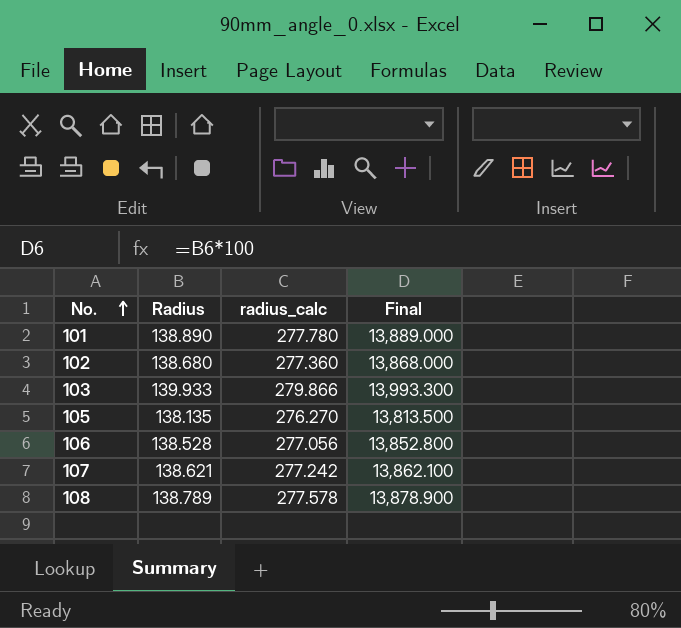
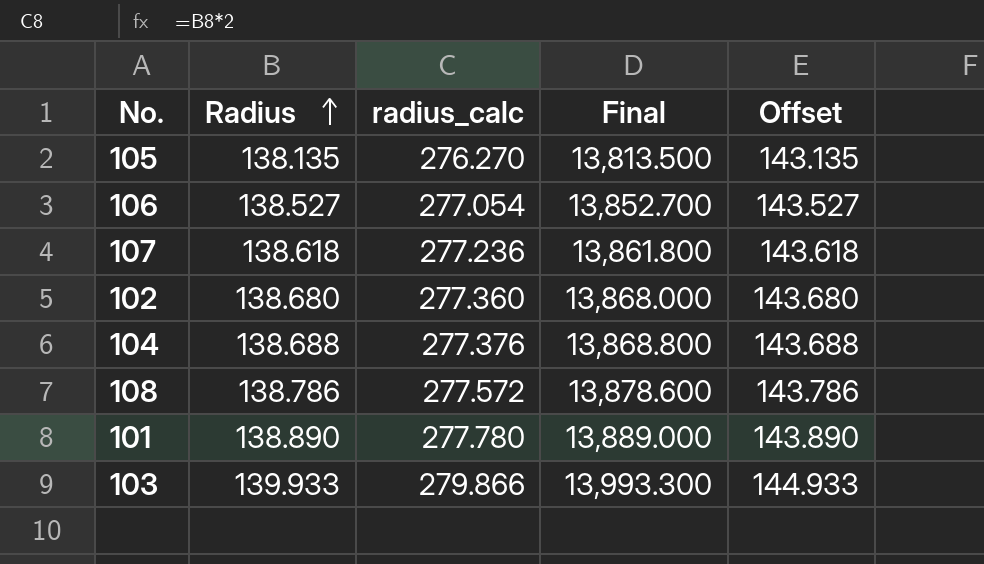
row order: No. ascending -> Radius ascending
column Offset | formula: none -> [Radius] + 5
106 | Radius: 138.528 -> 138.527
106 | radius_calc: 277.056 -> 277.054
106 | Final: 13,852.800 -> 13,852.700
107 | Radius: 138.621 -> 138.618
107 | radius_calc: 277.242 -> 277.236
107 | Final: 13,862.100 -> 13,861.800
row 104: none -> 138.688 | 277.376 | 13,868.800 | 143.688
108 | Radius: 138.789 -> 138.786
108 | radius_calc: 277.578 -> 277.572
108 | Final: 13,878.900 -> 13,878.600

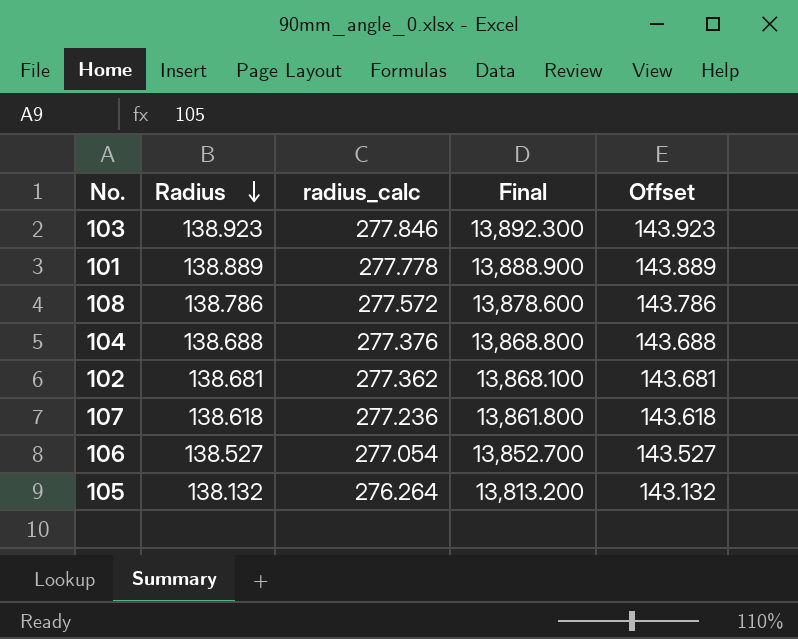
row order: Radius ascending -> Radius descending
103 | Radius: 139.933 -> 138.923
103 | radius_calc: 279.866 -> 277.846
103 | Final: 13,993.300 -> 13,892.300
103 | Offset: 144.933 -> 143.923
101 | Radius: 138.890 -> 138.889
101 | radius_calc: 277.780 -> 277.778
101 | Final: 13,889.000 -> 13,888.900
101 | Offset: 143.890 -> 143.889
102 | Radius: 138.680 -> 138.681
102 | radius_calc: 277.360 -> 277.362
102 | Final: 13,868.000 -> 13,868.100
102 | Offset: 143.680 -> 143.681
105 | Radius: 138.135 -> 138.132
105 | radius_calc: 276.270 -> 276.264
105 | Final: 13,813.500 -> 13,813.200
105 | Offset: 143.135 -> 143.132

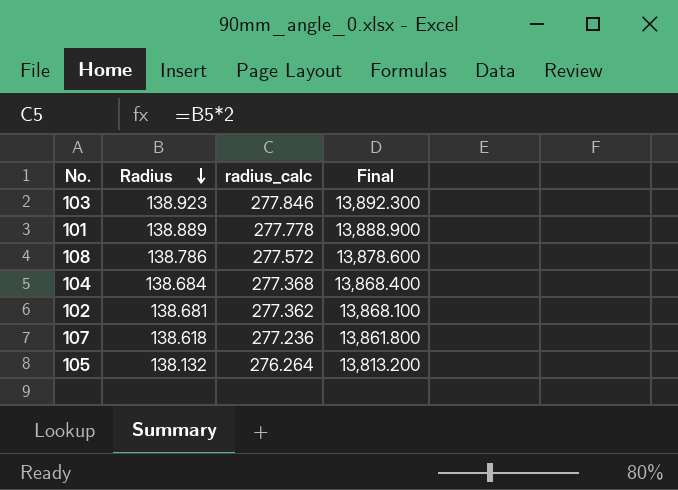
column Offset | formula: [Radius] + 5 -> none
row 106: 138.527 | 277.054 | 13,852.700 | 143.527 -> none
104 | Radius: 138.688 -> 138.684
104 | radius_calc: 277.376 -> 277.368
104 | Final: 13,868.800 -> 13,868.400

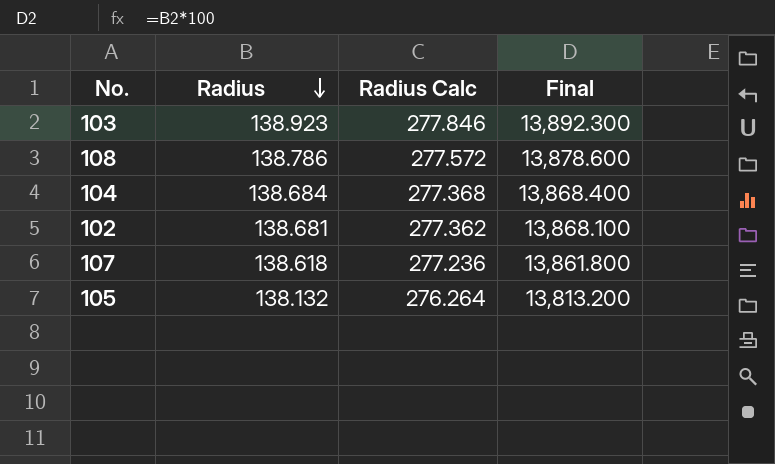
column name: radius_calc -> Radius Calc
row 101: 138.889 | 277.778 | 13,888.900 -> none

